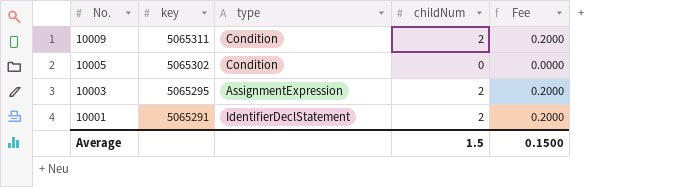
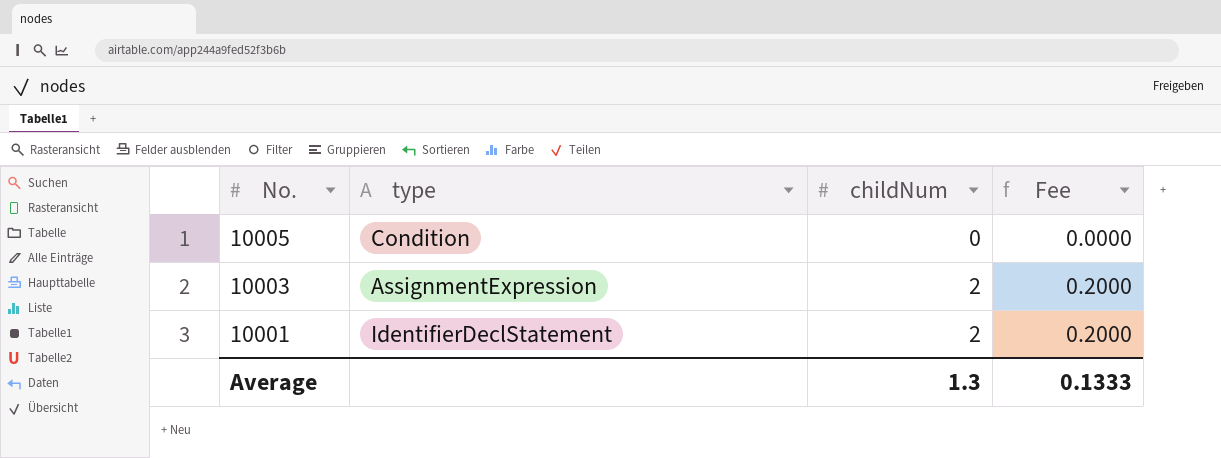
column key | position: 2 -> none
row 10009: 5065311 | Condition | 2 | 0.2000 -> none
Average | childNum: 1.5 -> 1.3
Average | Fee: 0.1500 -> 0.1333

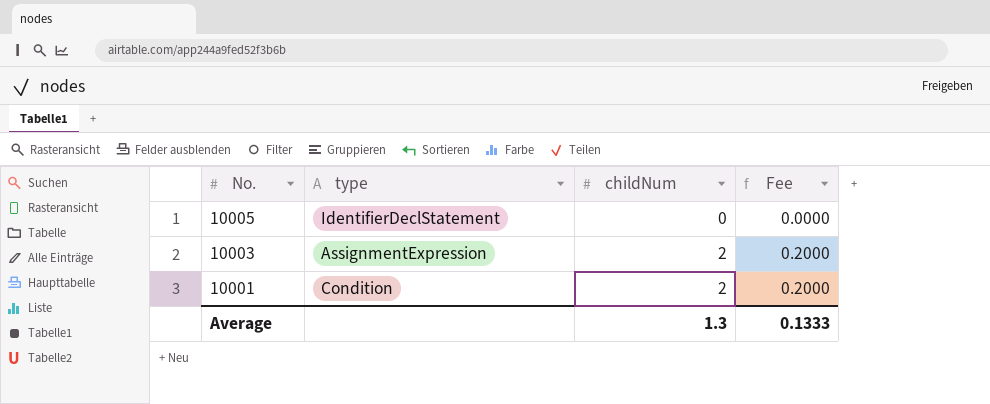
10005 | type: Condition -> IdentifierDeclStatement
10001 | type: IdentifierDeclStatement -> Condition

